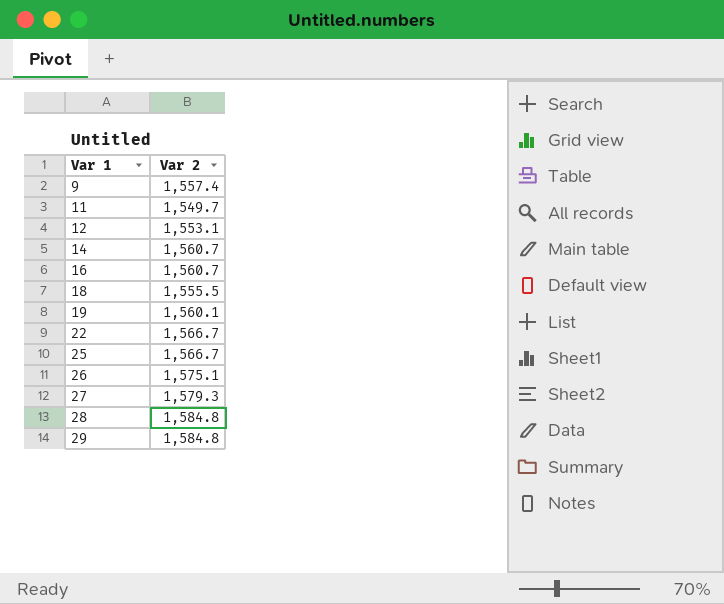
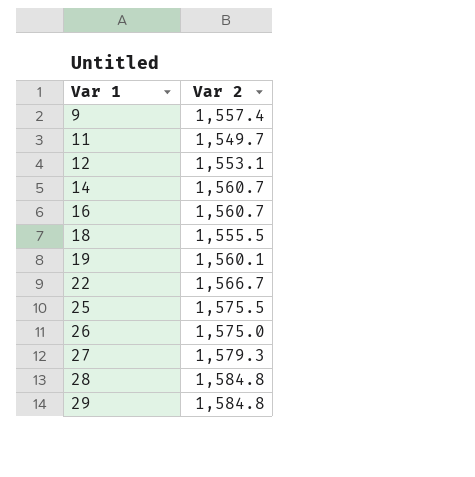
25 | Var 2: 1,566.7 -> 1,575.5
26 | Var 2: 1,575.1 -> 1,575.0

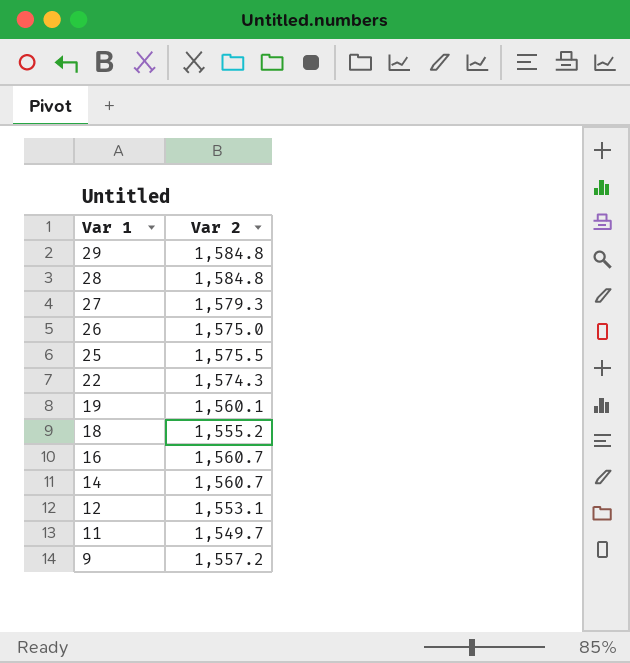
row order: Var 1 ascending -> Var 1 descending
22 | Var 2: 1,566.7 -> 1,574.3
18 | Var 2: 1,555.5 -> 1,555.2
9 | Var 2: 1,557.4 -> 1,557.2

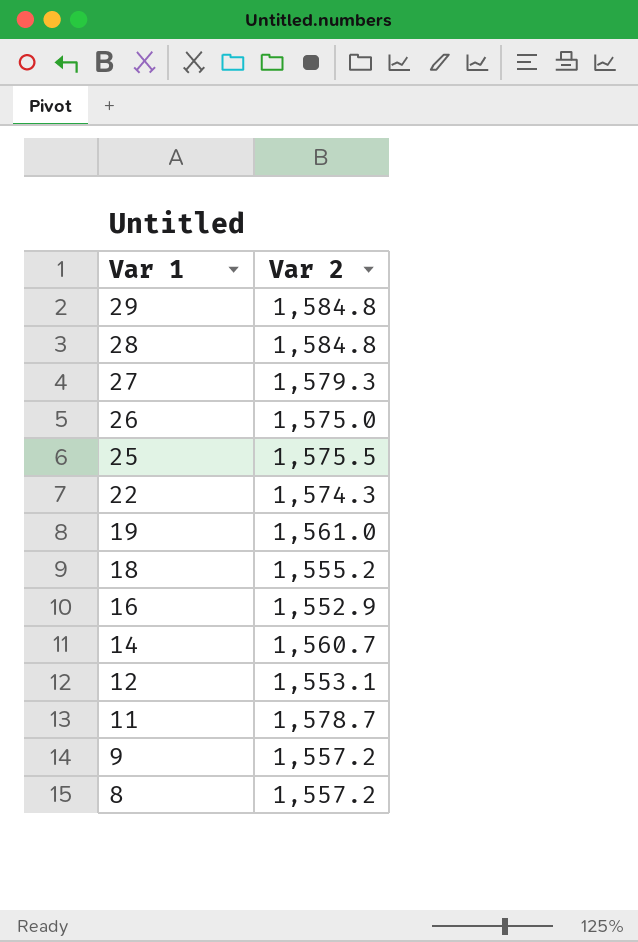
19 | Var 2: 1,560.1 -> 1,561.0
16 | Var 2: 1,560.7 -> 1,552.9
11 | Var 2: 1,549.7 -> 1,578.7
row 8: none -> 1,557.2

